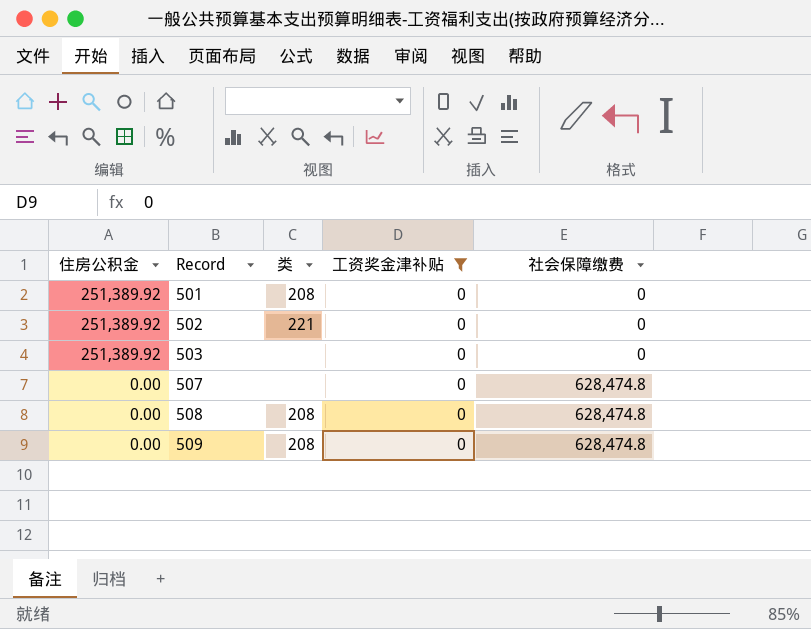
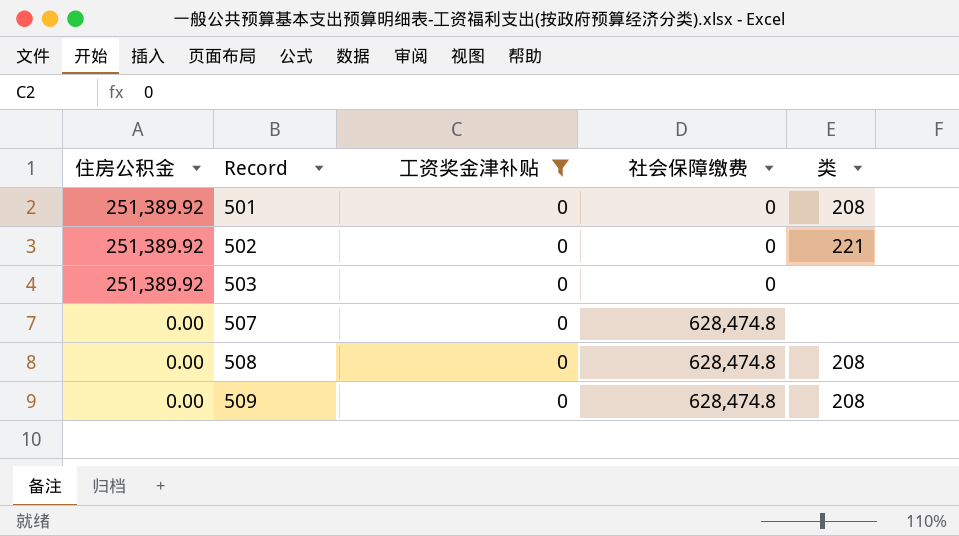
column 类 | position: 3 -> 5

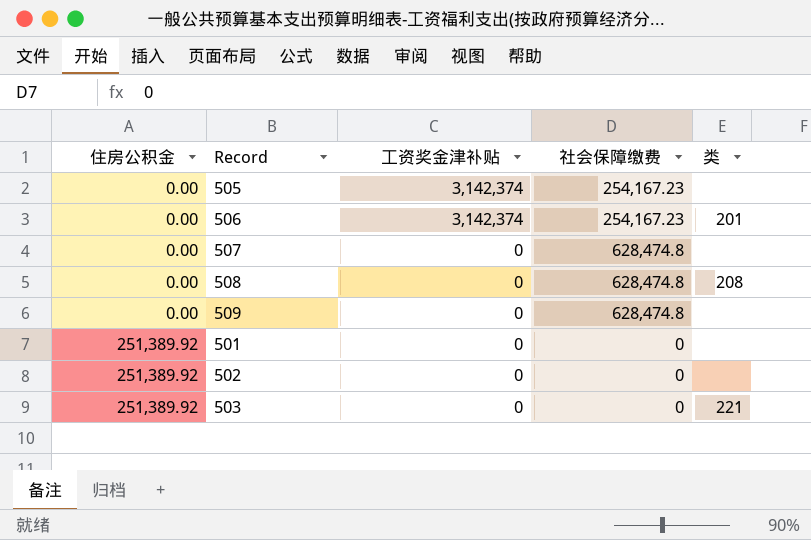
filter: 工资奖金津补贴 = 0 -> none
row order: 住房公积金 descending -> 住房公积金 ascending
509 | 类: 208 -> none
501 | 类: 208 -> none
502 | 类: 221 -> none
503 | 类: none -> 221

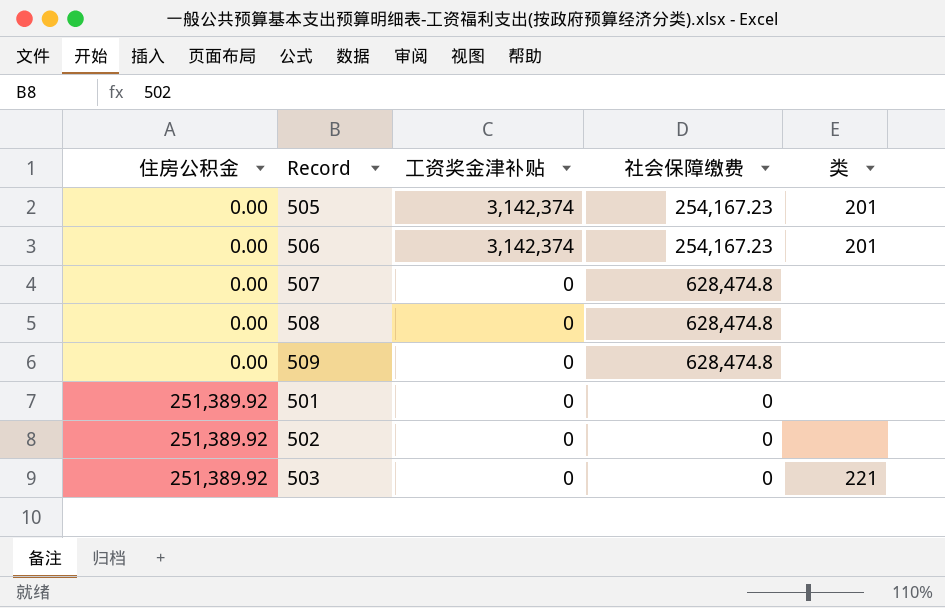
505 | 类: none -> 201
508 | 类: 208 -> none

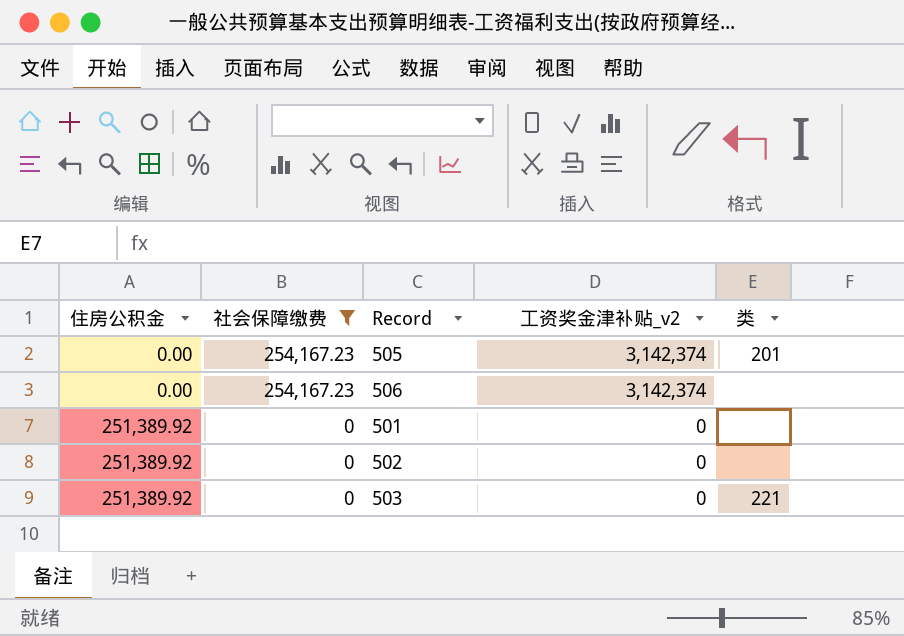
filter: none -> 社会保障缴费 != 628,474.8
column 社会保障缴费 | position: 4 -> 2
column name: 工资奖金津补贴 -> 工资奖金津补贴_v2
506 | 类: 201 -> none

